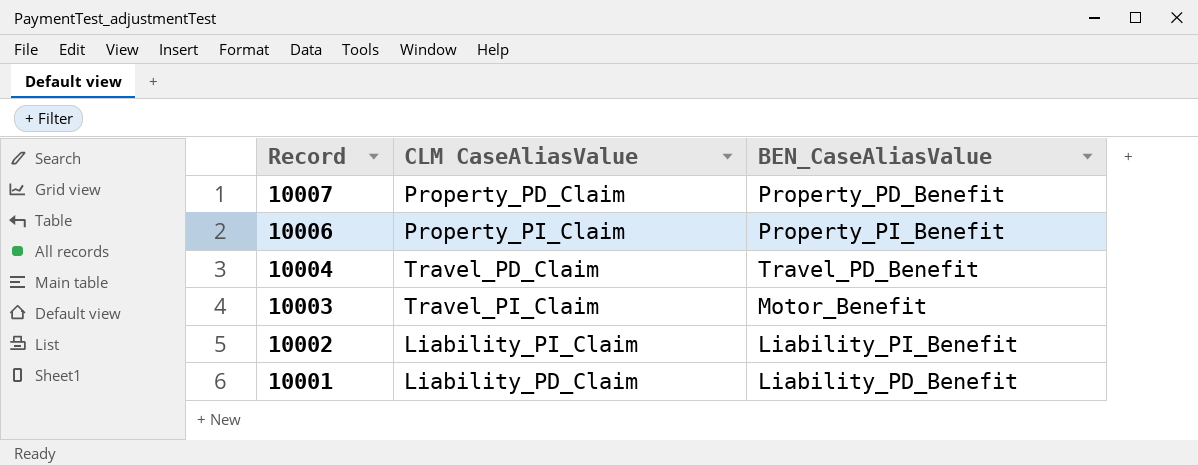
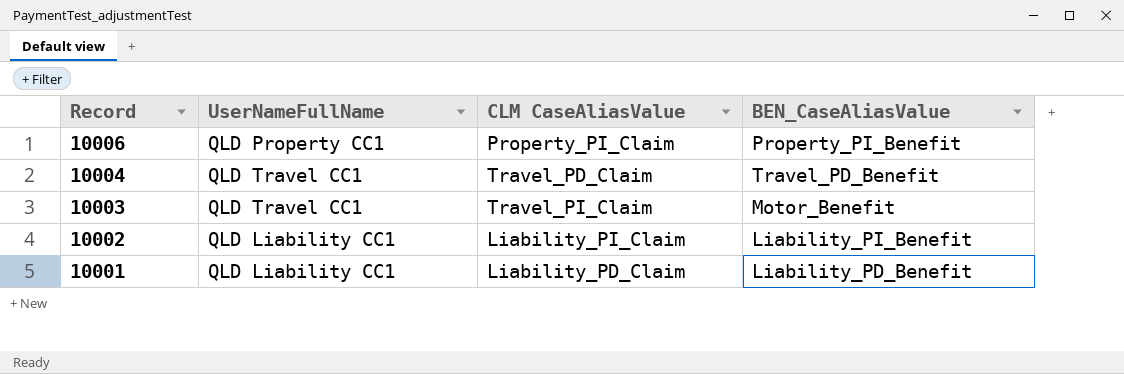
column UserNameFullName | position: none -> 2
row 10007: Property_PD_Claim | Property_PD_Benefit -> none

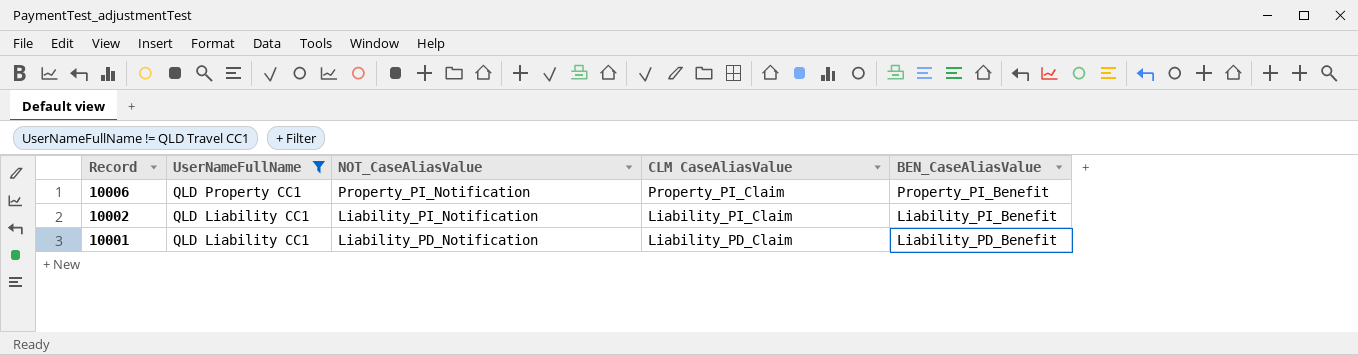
filter: none -> UserNameFullName != QLD Travel CC1
column NOT_CaseAliasValue | position: none -> 3

